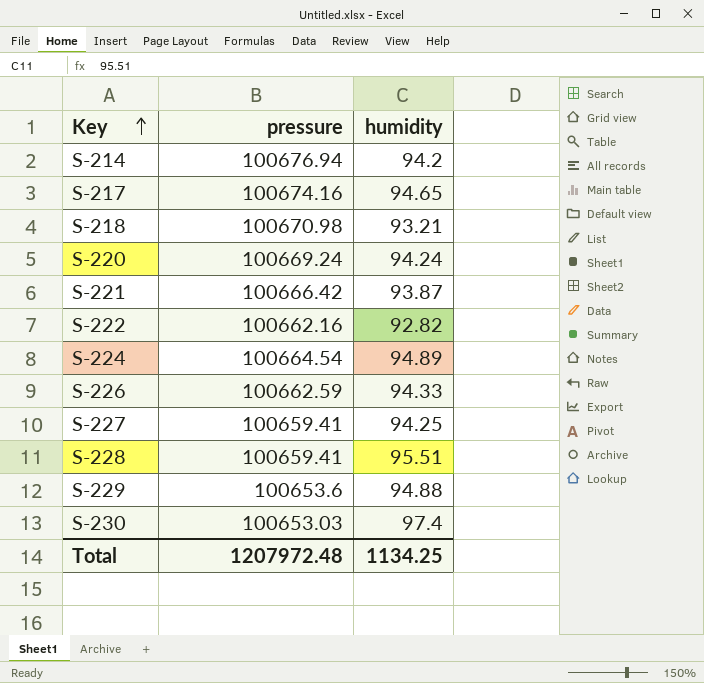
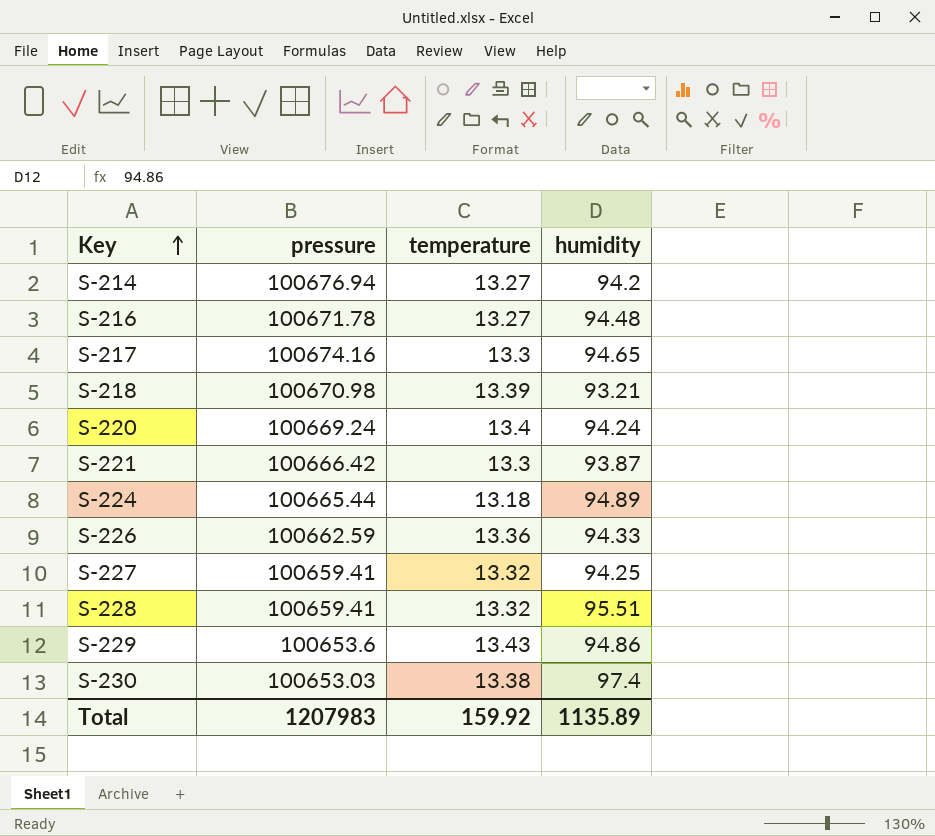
column temperature | position: none -> 3
row S-222: 100662.16 | 92.82 -> none
row S-216: none -> 100671.78 | 13.27 | 94.48
S-224 | pressure: 100664.54 -> 100665.44
S-229 | humidity: 94.88 -> 94.86
Total | pressure: 1207972.48 -> 1207983
Total | humidity: 1134.25 -> 1135.89

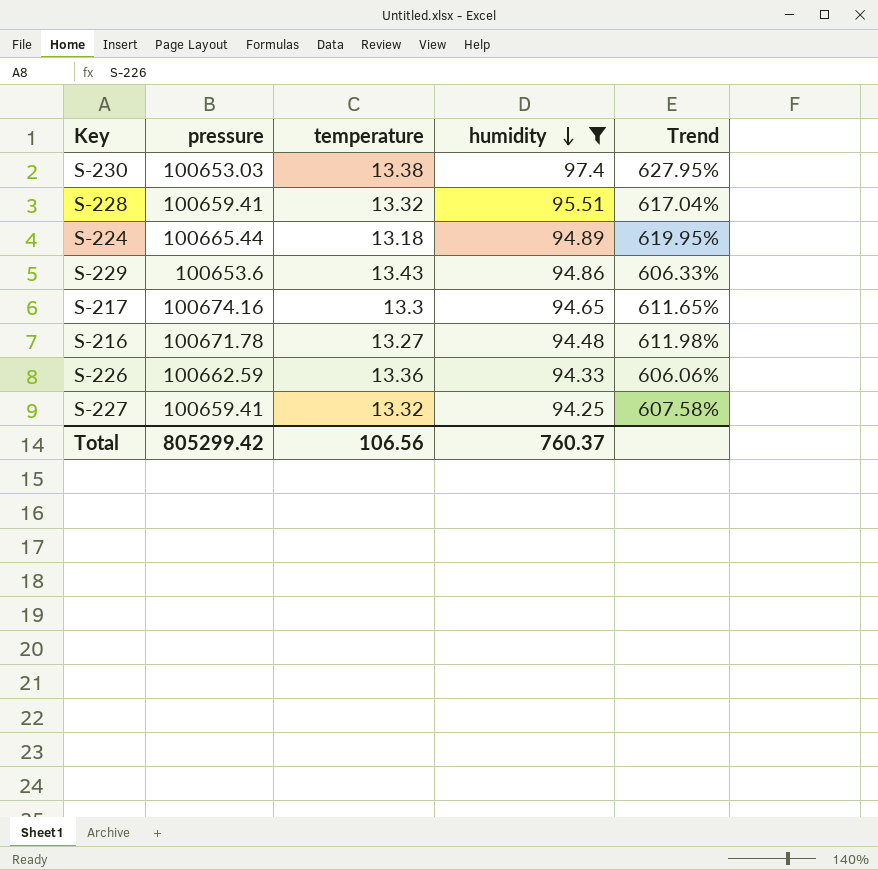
filter: none -> humidity >= 94.25
row order: Key ascending -> humidity descending
column Trend | formula: none -> ([humidity] - [temperature]) / [temperature]
Total | pressure: 1207983 -> 805299.42
Total | temperature: 159.92 -> 106.56
Total | humidity: 1135.89 -> 760.37

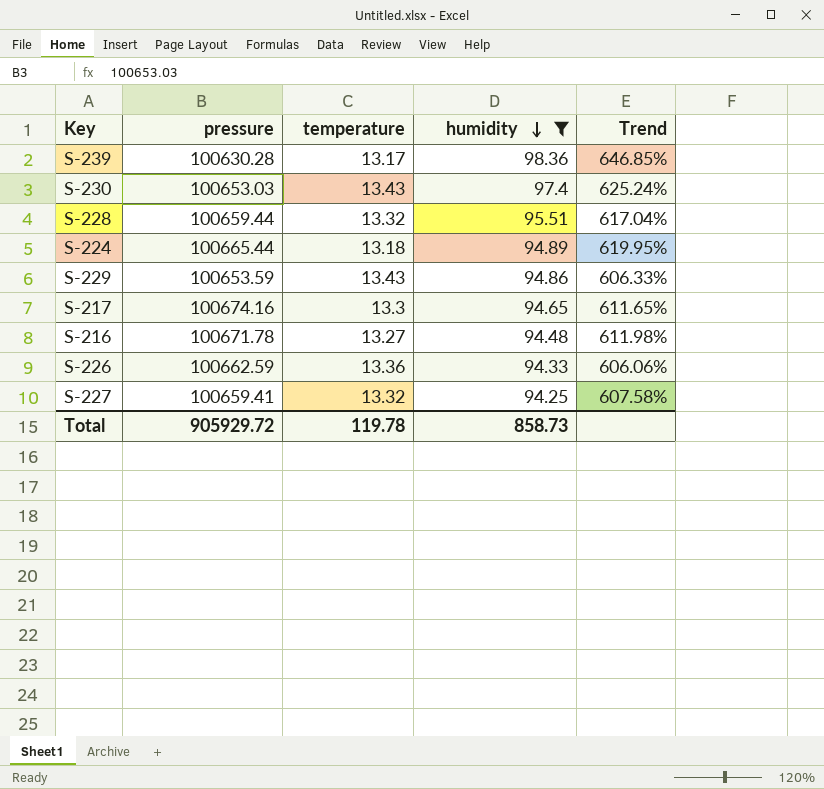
row S-239: none -> 100630.28 | 13.17 | 98.36 | 646.85%
S-230 | temperature: 13.38 -> 13.43
S-230 | Trend: 627.95% -> 625.24%
S-228 | pressure: 100659.41 -> 100659.44
S-229 | pressure: 100653.6 -> 100653.59
Total | pressure: 805299.42 -> 905929.72
Total | temperature: 106.56 -> 119.78
Total | humidity: 760.37 -> 858.73

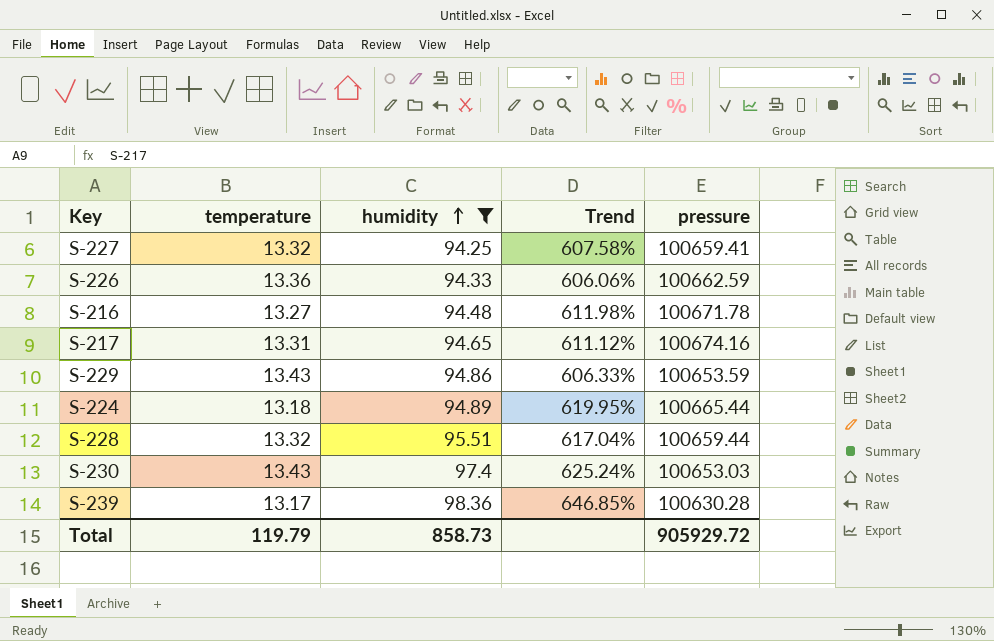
row order: humidity descending -> humidity ascending
column pressure | position: 2 -> 5
S-217 | temperature: 13.3 -> 13.31
S-217 | Trend: 611.65% -> 611.12%
Total | temperature: 119.78 -> 119.79

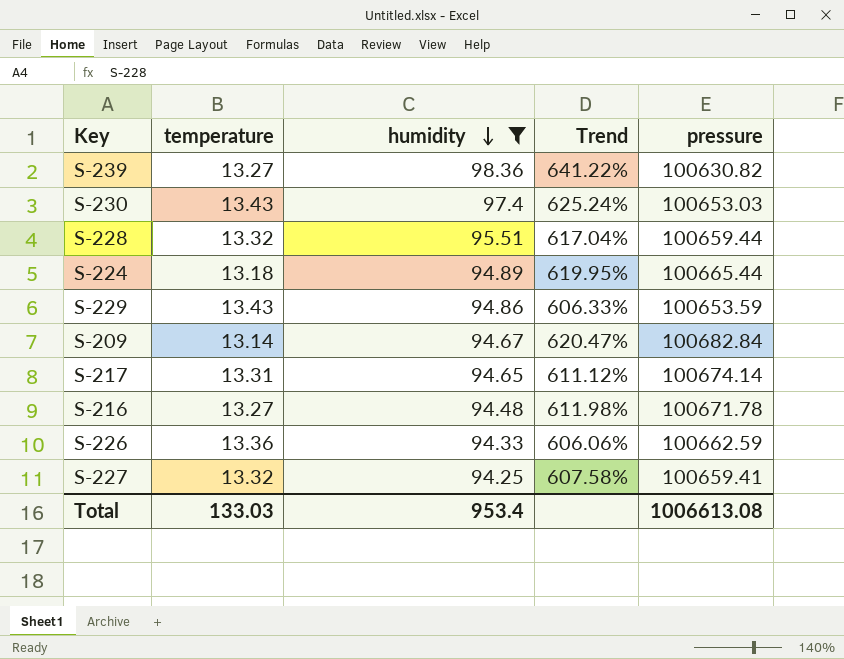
row order: humidity ascending -> humidity descending
S-239 | temperature: 13.17 -> 13.27
S-239 | Trend: 646.85% -> 641.22%
S-239 | pressure: 100630.28 -> 100630.82
row S-209: none -> 13.14 | 94.67 | 620.47% | 100682.84
S-217 | pressure: 100674.16 -> 100674.14
Total | temperature: 119.79 -> 133.03
Total | humidity: 858.73 -> 953.4
Total | pressure: 905929.72 -> 1006613.08

